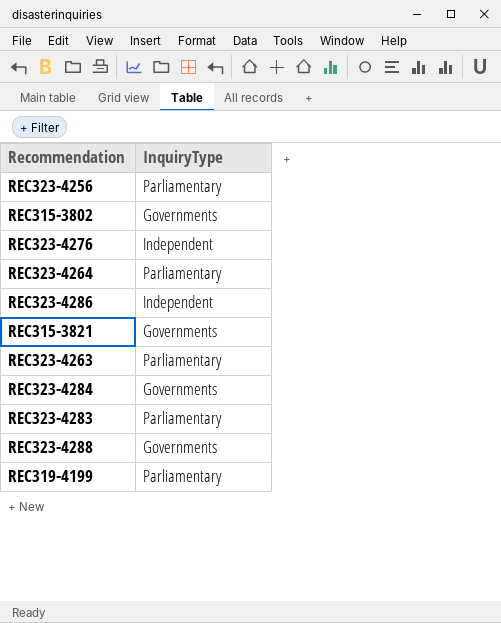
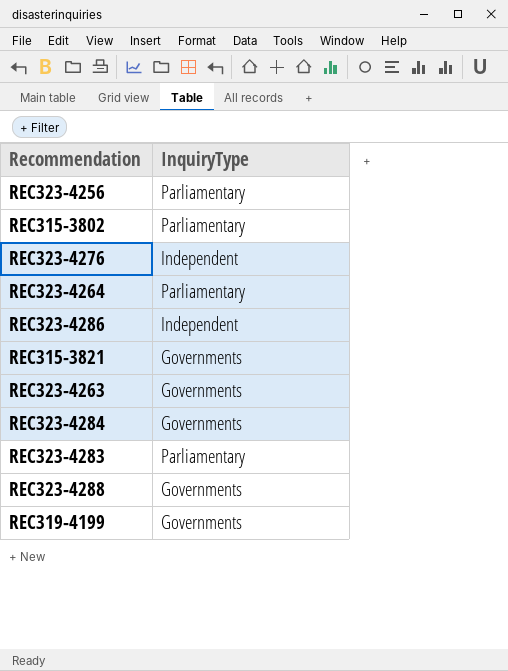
REC315-3802 | InquiryType: Governments -> Parliamentary
REC323-4263 | InquiryType: Parliamentary -> Governments
REC319-4199 | InquiryType: Parliamentary -> Governments

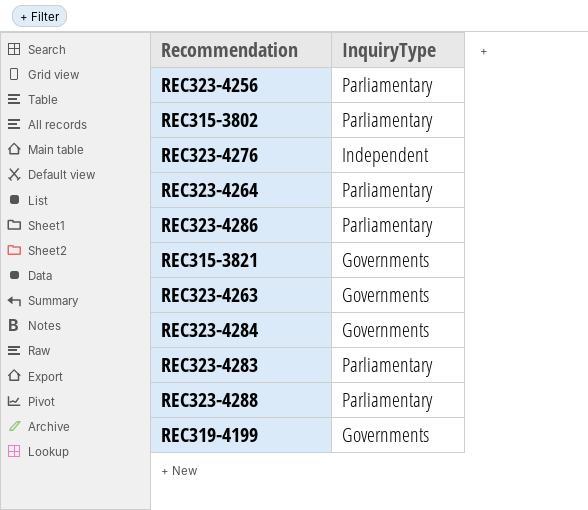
REC323-4286 | InquiryType: Independent -> Parliamentary
REC323-4288 | InquiryType: Governments -> Parliamentary

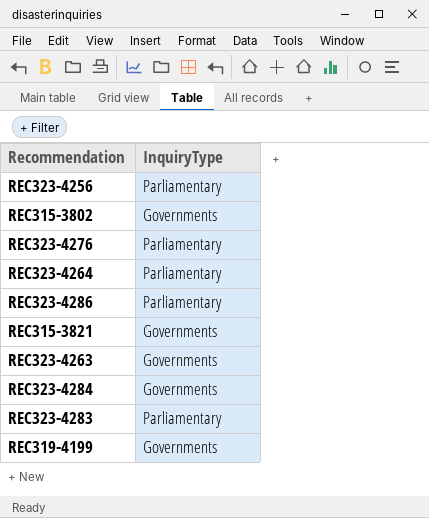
row REC323-4288: Parliamentary -> none
REC315-3802 | InquiryType: Parliamentary -> Governments
REC323-4276 | InquiryType: Independent -> Parliamentary

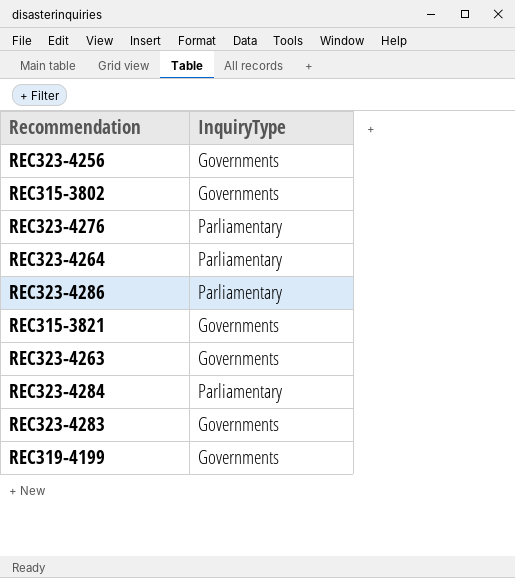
REC323-4256 | InquiryType: Parliamentary -> Governments
REC323-4284 | InquiryType: Governments -> Parliamentary
REC323-4283 | InquiryType: Parliamentary -> Governments

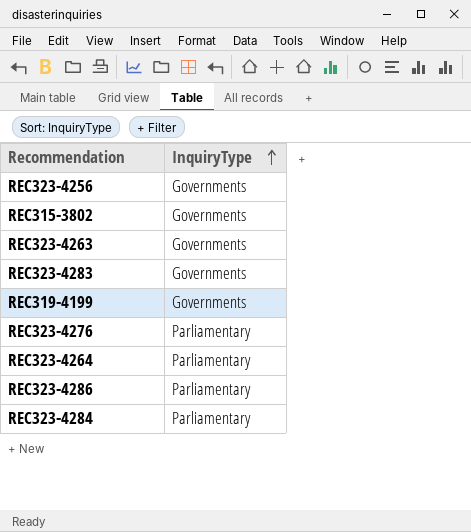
row order: none -> InquiryType ascending
row REC315-3821: Governments -> none

